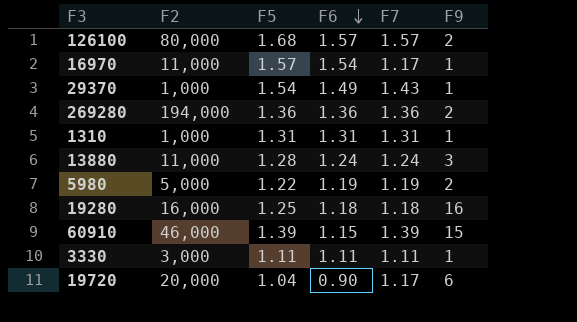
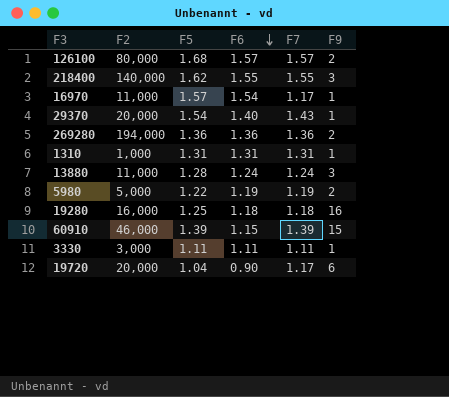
row 218400: none -> 140,000 | 1.62 | 1.55 | 1.55 | 3
29370 | F2: 1,000 -> 20,000
29370 | F6: 1.49 -> 1.40

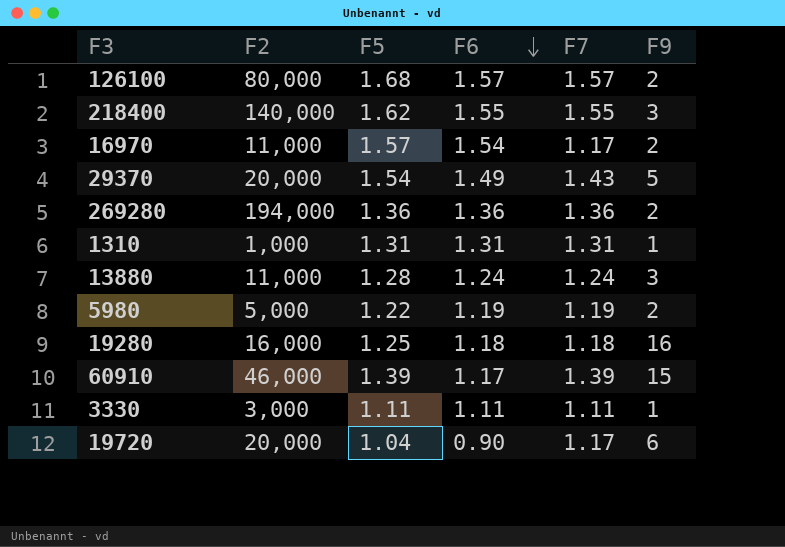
16970 | F9: 1 -> 2
29370 | F6: 1.40 -> 1.49
29370 | F9: 1 -> 5
60910 | F6: 1.15 -> 1.17

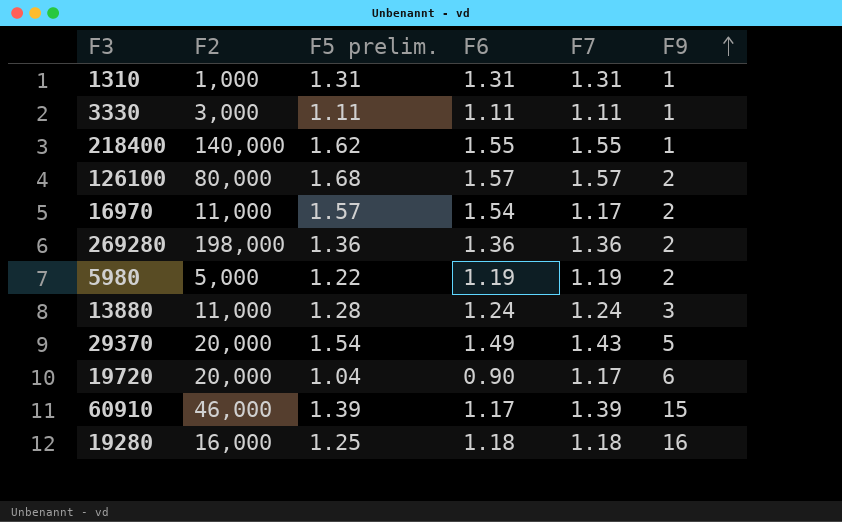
row order: F6 descending -> F9 ascending
column name: F5 -> F5 prelim.
218400 | F9: 3 -> 1
269280 | F2: 194,000 -> 198,000

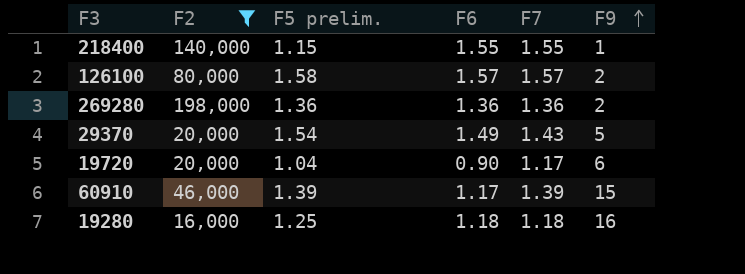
filter: none -> F2 >= 16,000
218400 | F5 prelim.: 1.62 -> 1.15
126100 | F5 prelim.: 1.68 -> 1.58

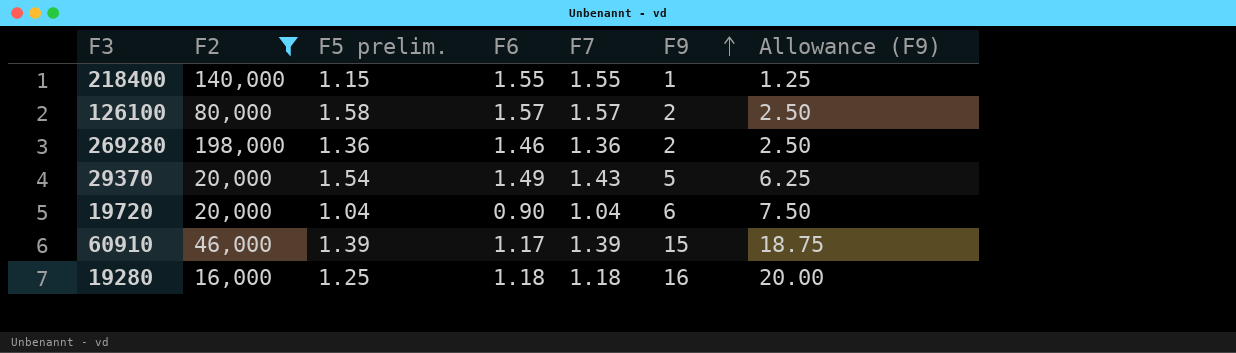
column Allowance (F9) | formula: none -> [F9] * 1.25
269280 | F6: 1.36 -> 1.46
19720 | F7: 1.17 -> 1.04

